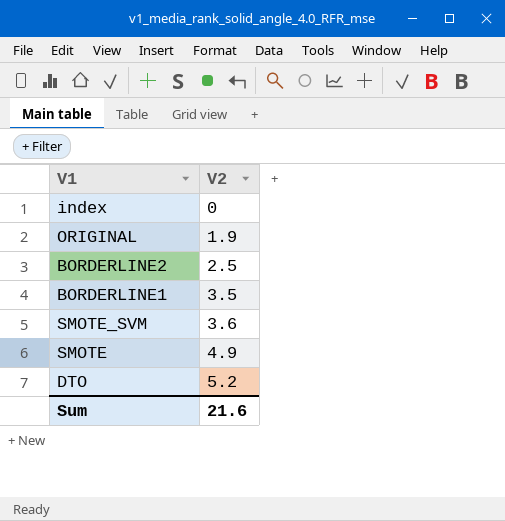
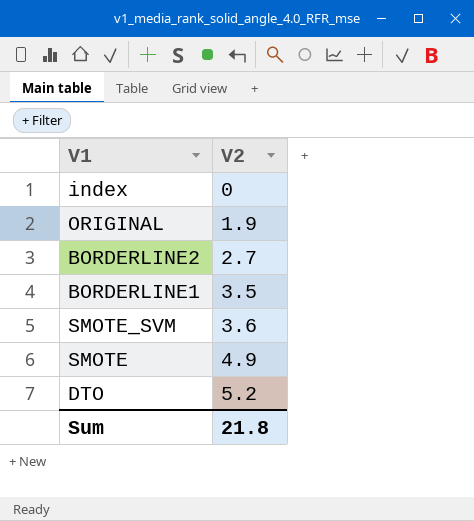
BORDERLINE2 | V2: 2.5 -> 2.7
Sum | V2: 21.6 -> 21.8

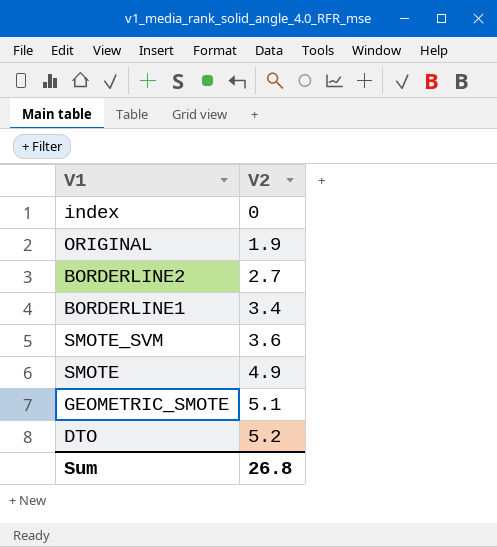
BORDERLINE1 | V2: 3.5 -> 3.4
row GEOMETRIC_SMOTE: none -> 5.1
Sum | V2: 21.8 -> 26.8

